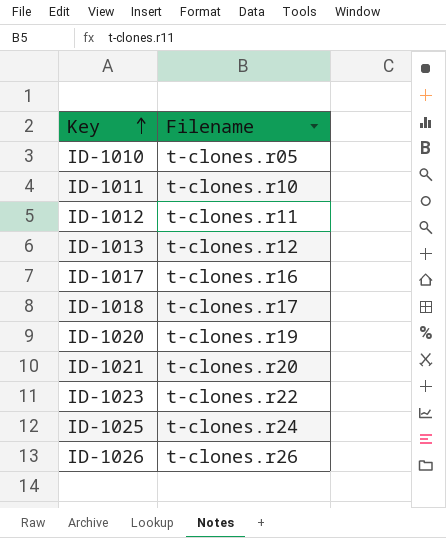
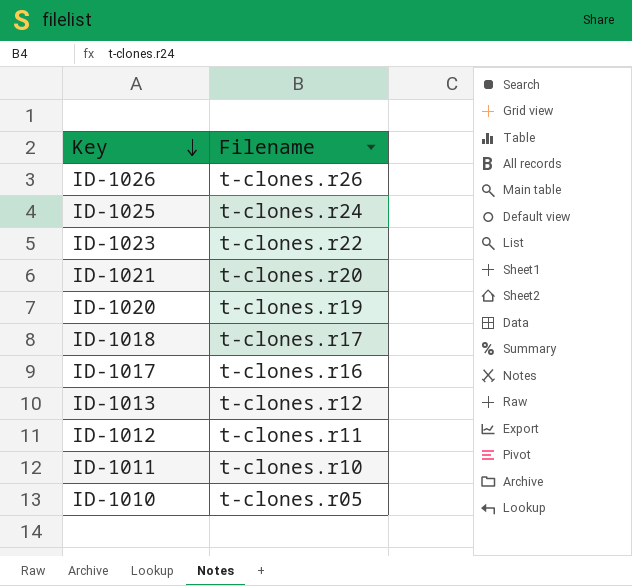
row order: Key ascending -> Key descending

